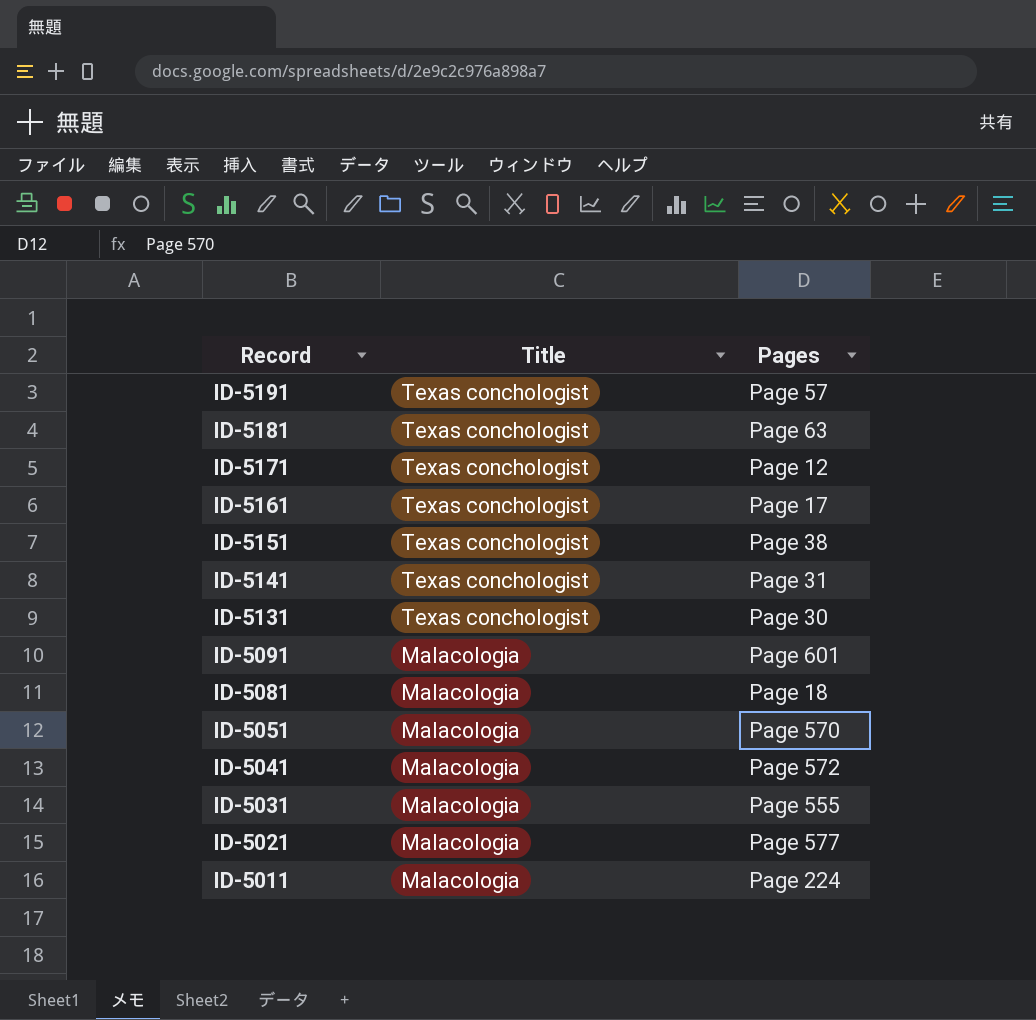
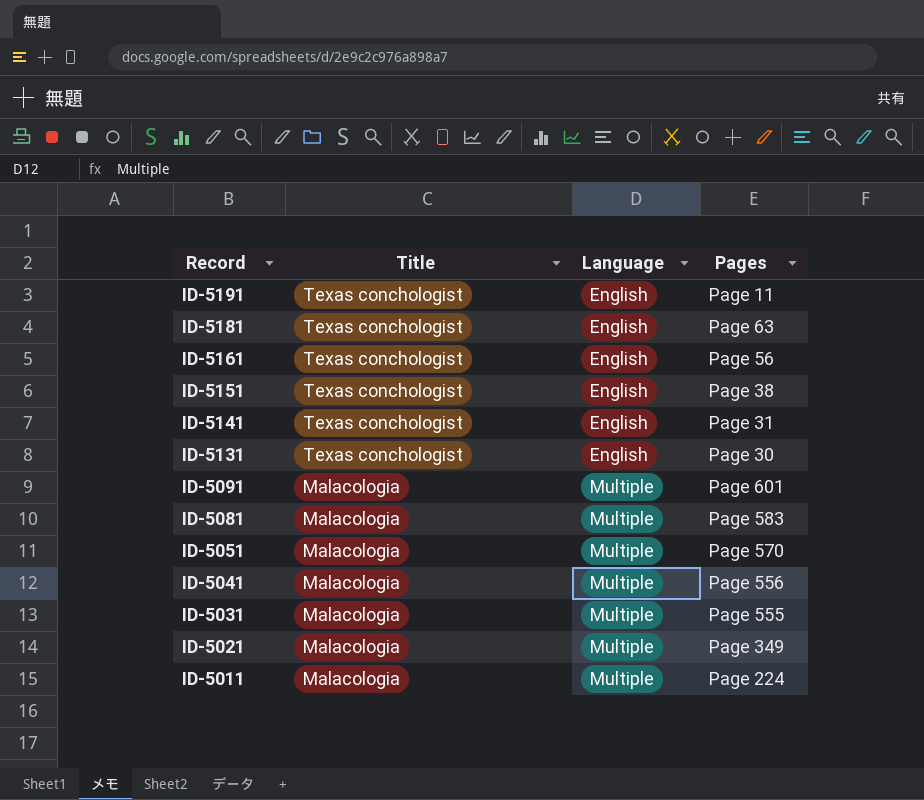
column Language | position: none -> 3
row ID-5171: Texas conchologist | Page 12 -> none
ID-5191 | Pages: Page 57 -> Page 11
ID-5161 | Pages: Page 17 -> Page 56
ID-5081 | Pages: Page 18 -> Page 583
ID-5041 | Pages: Page 572 -> Page 556
ID-5021 | Pages: Page 577 -> Page 349

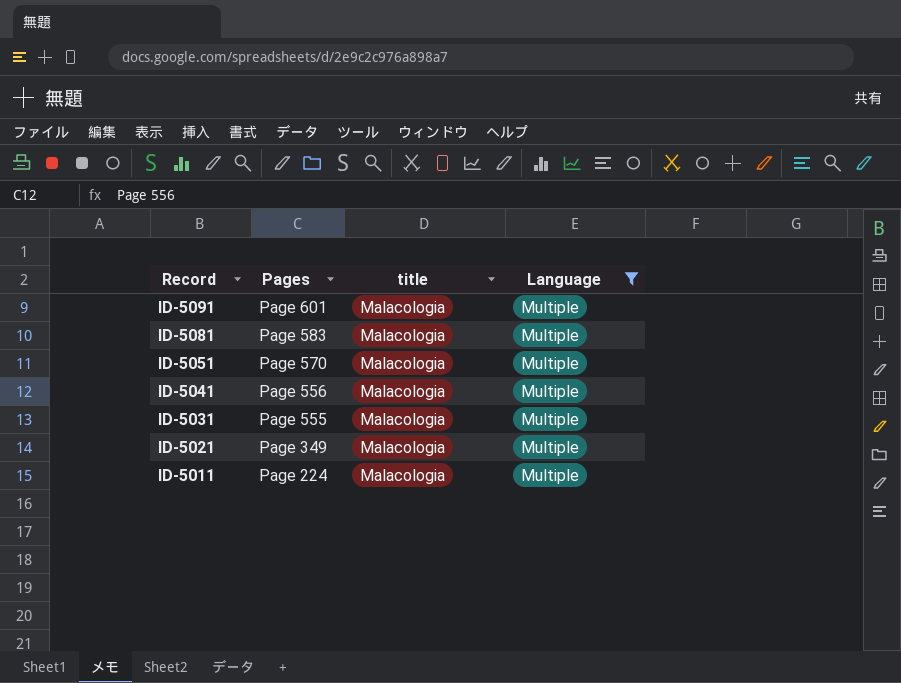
filter: none -> Language = Multiple
column Pages | position: 4 -> 2
column name: Title -> title

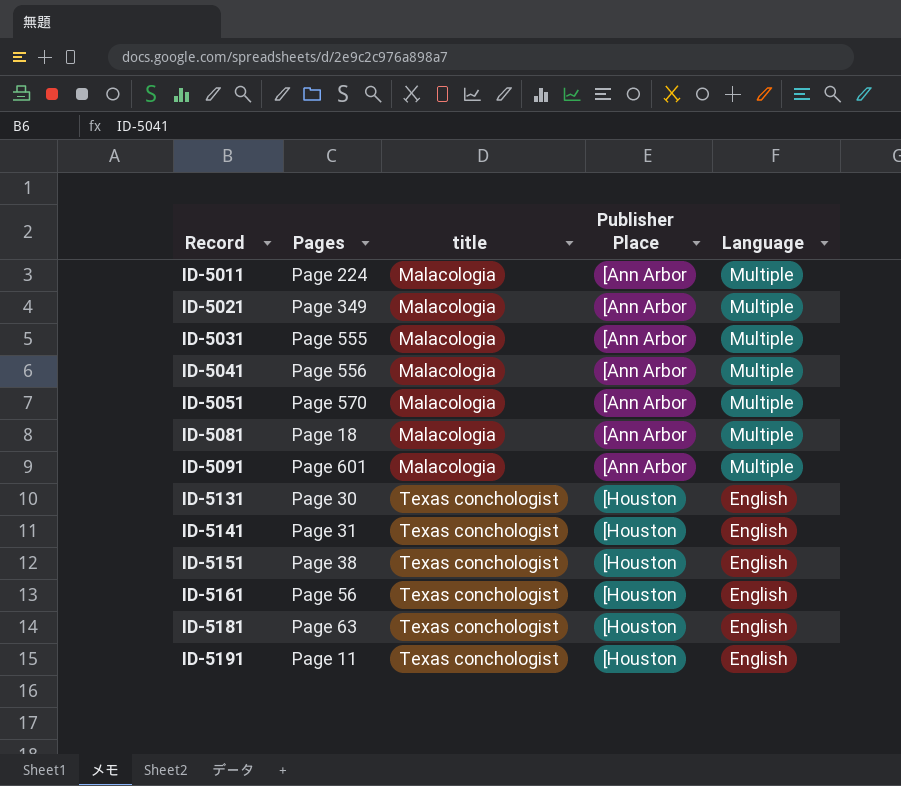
filter: Language = Multiple -> none
row order: Record descending -> Record ascending
column Publisher Place | position: none -> 4
ID-5081 | Pages: Page 583 -> Page 18

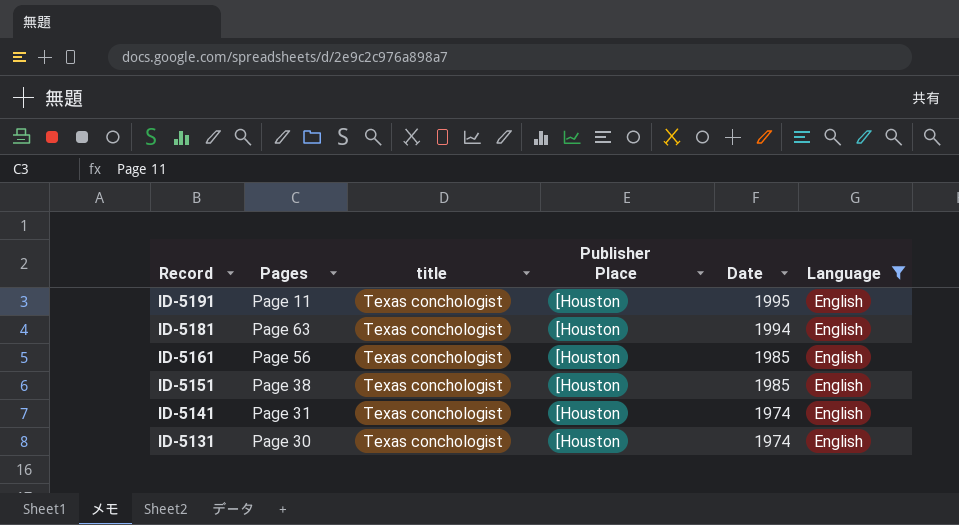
filter: none -> Language = English
row order: Record ascending -> Record descending
column Date | position: none -> 5

